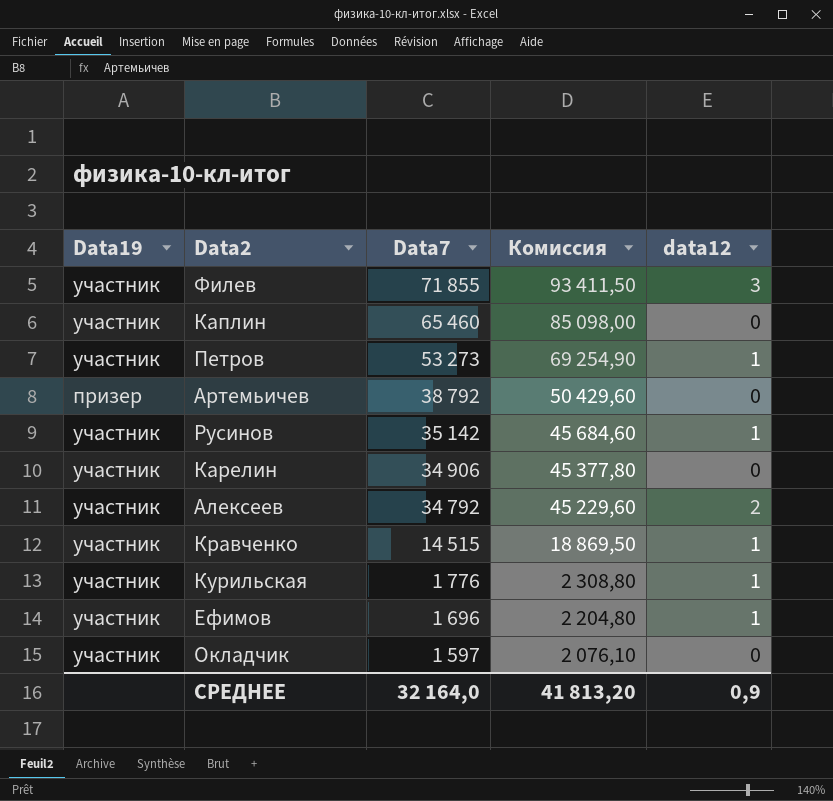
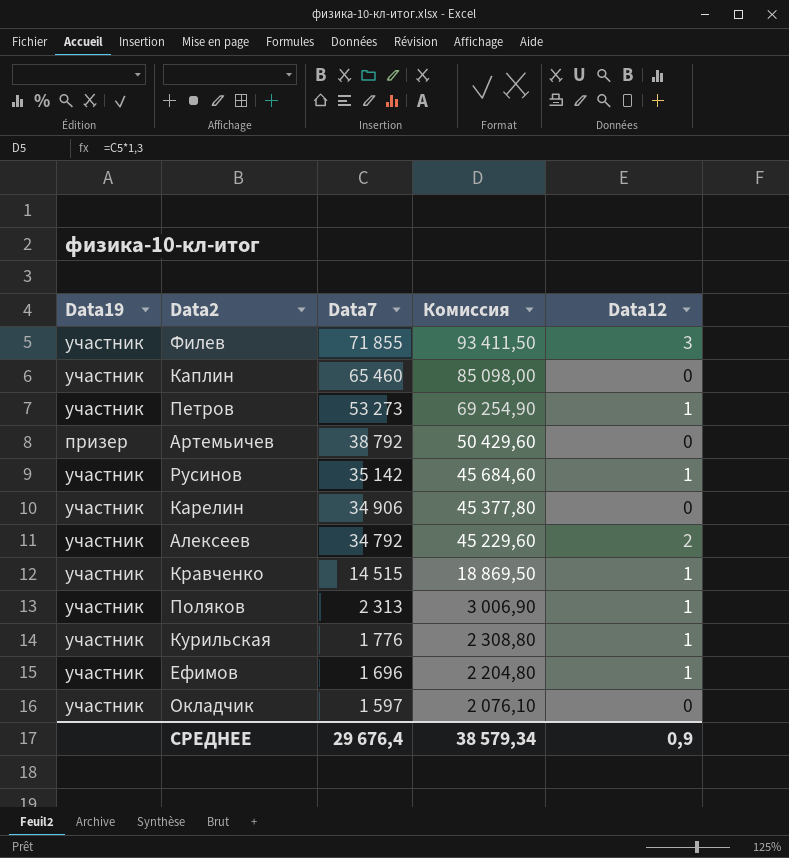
column name: data12 -> Data12
row Поляков: none -> участник | 2 313 | 3 006,90 | 1
СРЕДНЕЕ | Data7: 32 164,0 -> 29 676,4
СРЕДНЕЕ | Комиссия: 41 813,20 -> 38 579,34

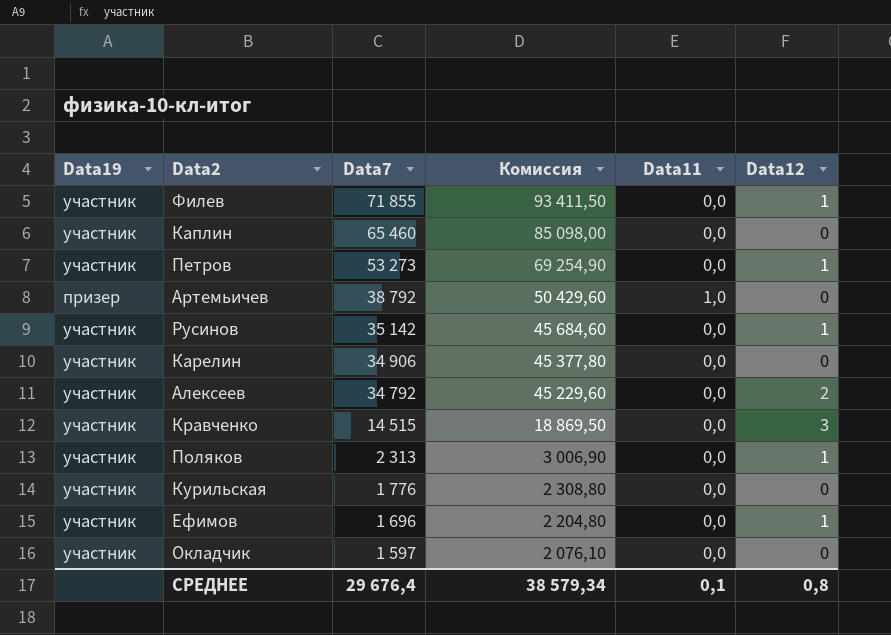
column Data11 | position: none -> 5
Филев | Data12: 3 -> 1
Кравченко | Data12: 1 -> 3
Курильская | Data12: 1 -> 0
СРЕДНЕЕ | Data12: 0,9 -> 0,8

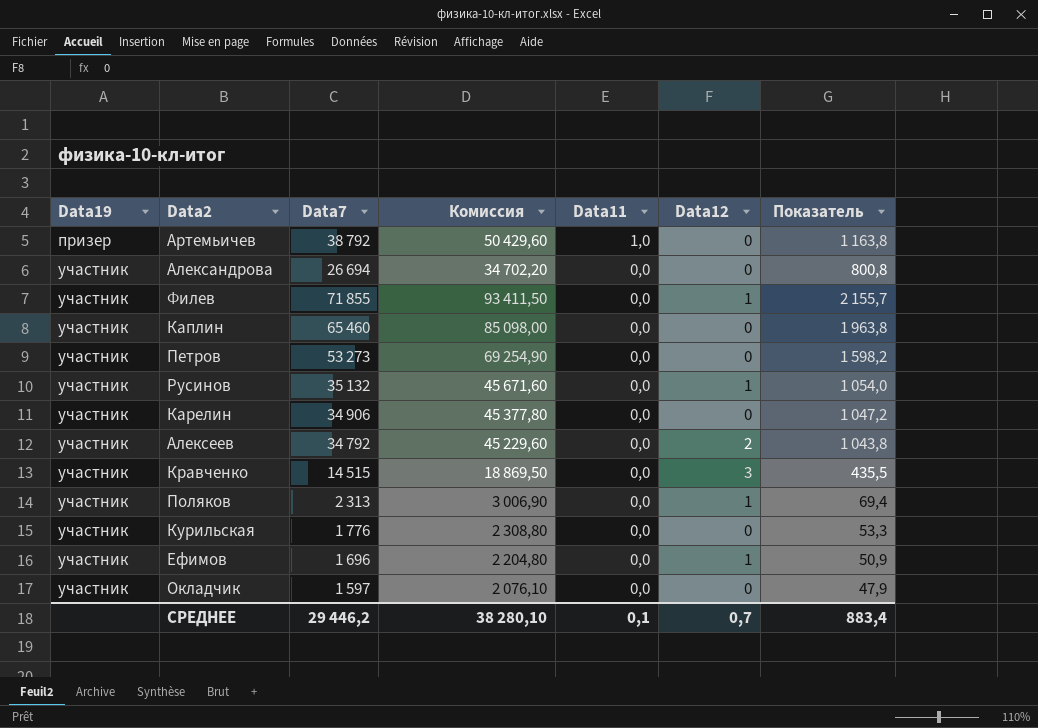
row order: Data7 descending -> Data19 ascending
column Показатель | formula: none -> [Data7] * 0,03
row Александрова: none -> участник | 26 694 | 34 702,20 | 0,0 | 0 | 800,8
Петров | Data12: 1 -> 0
Русинов | Data7: 35 142 -> 35 132
Русинов | Комиссия: 45 684,60 -> 45 671,60
СРЕДНЕЕ | Data7: 29 676,4 -> 29 446,2
СРЕДНЕЕ | Комиссия: 38 579,34 -> 38 280,10
СРЕДНЕЕ | Data12: 0,8 -> 0,7

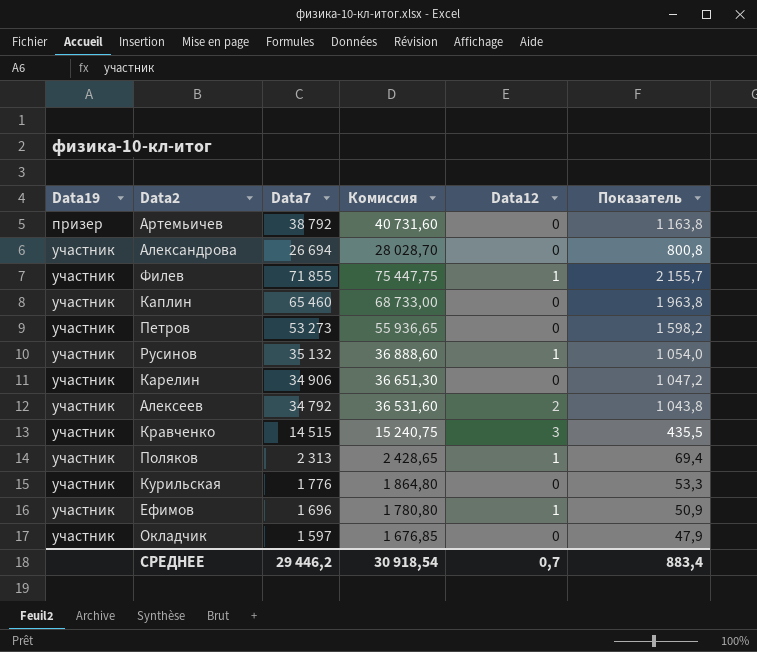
column Data11 | position: 5 -> none
column Комиссия | formula: [Data7] * 1,3 -> [Data7] * 1,05
СРЕДНЕЕ | Комиссия: 38 280,10 -> 30 918,54

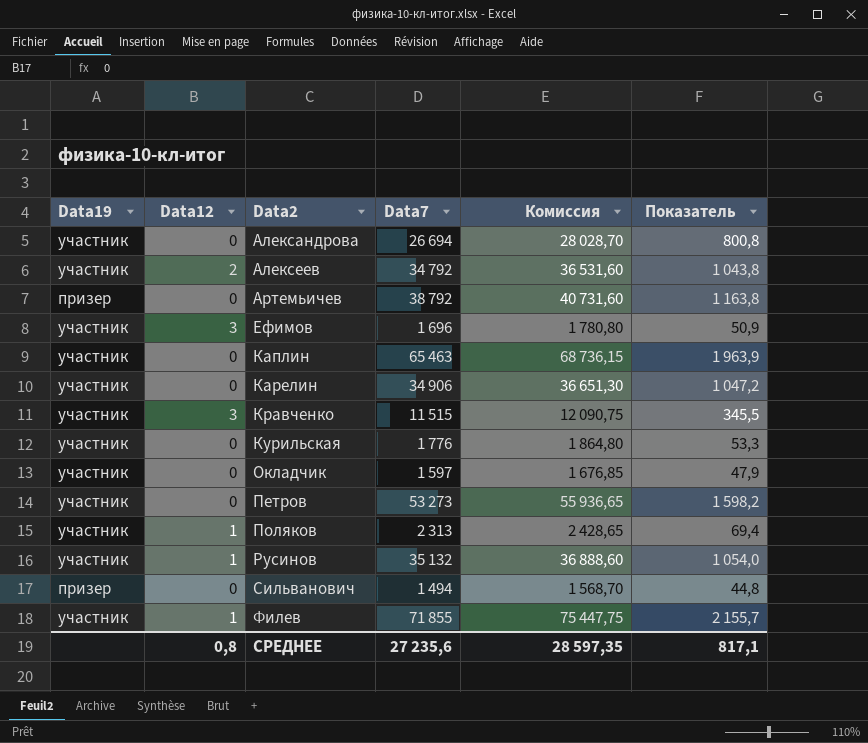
row order: Data19 ascending -> Data2 ascending
column Data12 | position: 5 -> 2
Ефимов | Data12: 1 -> 3
Каплин | Data7: 65 460 -> 65 463
Каплин | Комиссия: 68 733,00 -> 68 736,15
Каплин | Показатель: 1 963,8 -> 1 963,9
Кравченко | Data7: 14 515 -> 11 515
Кравченко | Комиссия: 15 240,75 -> 12 090,75
Кравченко | Показатель: 435,5 -> 345,5
row Сильванович: none -> призер | 0 | 1 494 | 1 568,70 | 44,8
СРЕДНЕЕ | Data12: 0,7 -> 0,8
СРЕДНЕЕ | Data7: 29 446,2 -> 27 235,6
СРЕДНЕЕ | Комиссия: 30 918,54 -> 28 597,35
СРЕДНЕЕ | Показатель: 883,4 -> 817,1

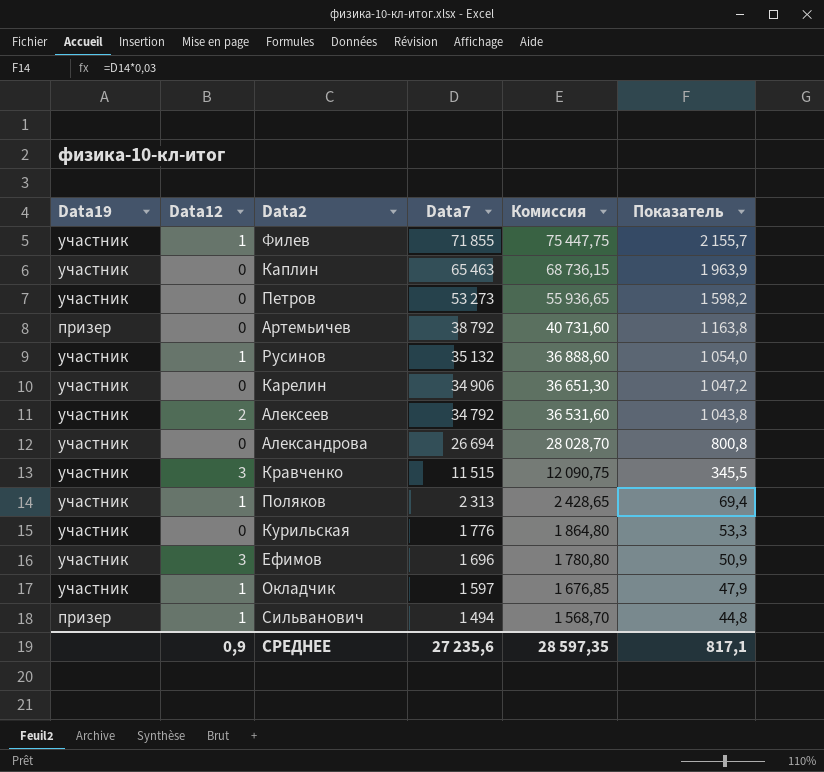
row order: Data2 ascending -> Data7 descending
Окладчик | Data12: 0 -> 1
Сильванович | Data12: 0 -> 1
СРЕДНЕЕ | Data12: 0,8 -> 0,9

